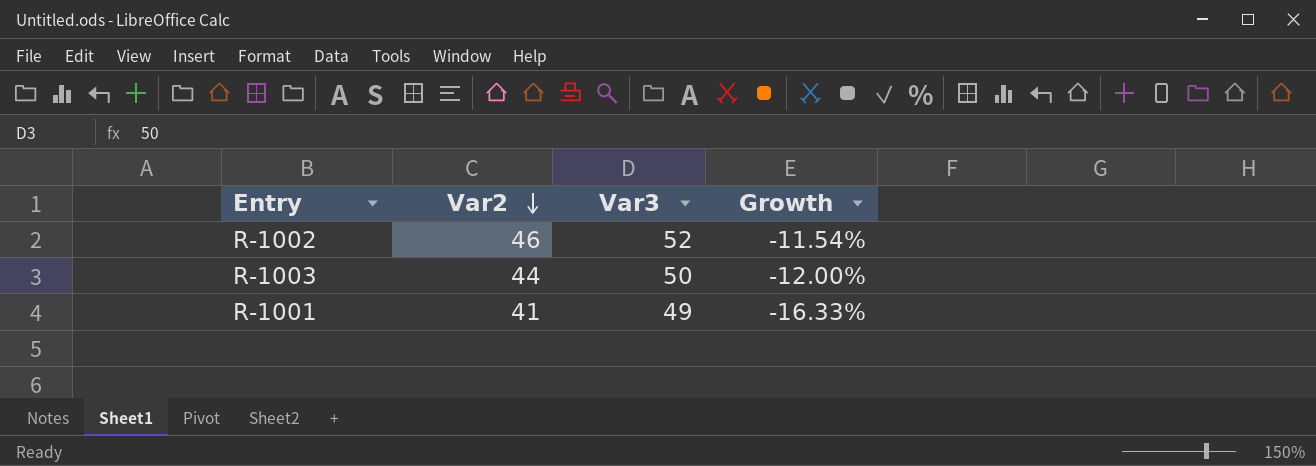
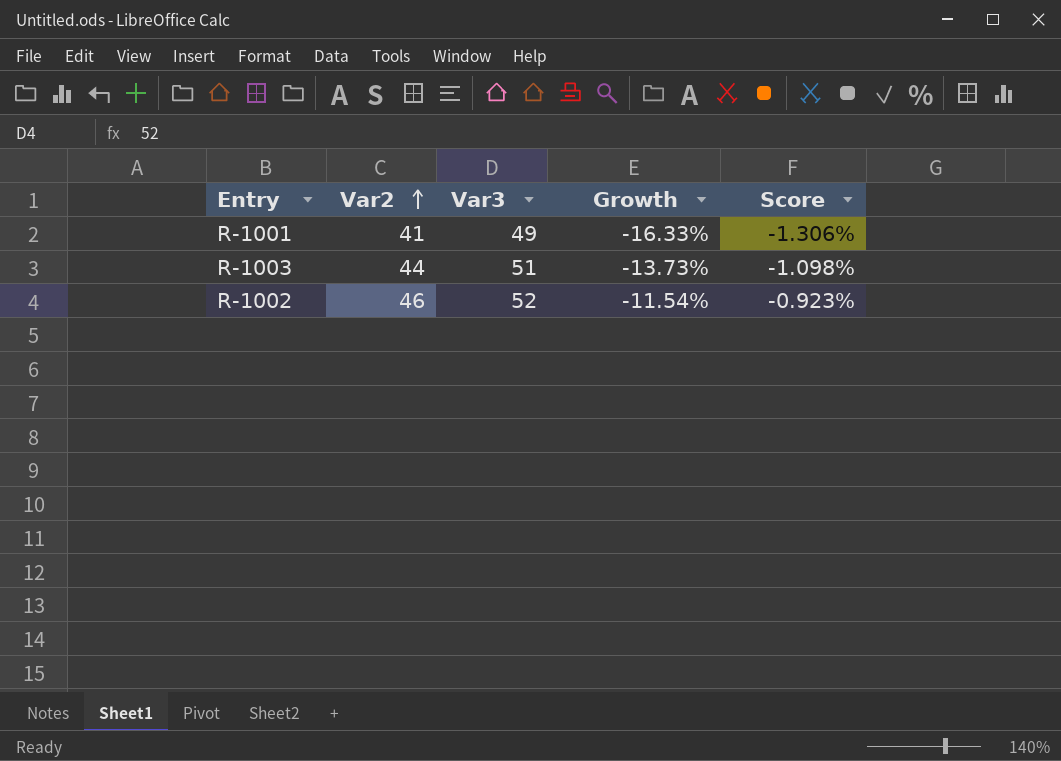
row order: Var2 descending -> Var2 ascending
column Score | formula: none -> [Growth] * 0.08
R-1003 | Var3: 50 -> 51
R-1003 | Growth: -12.00% -> -13.73%

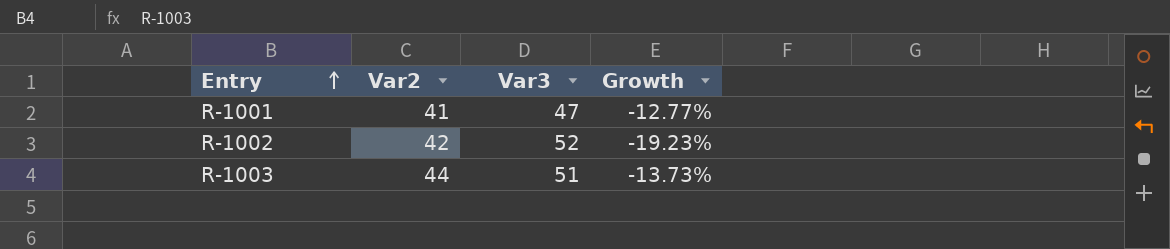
row order: Var2 ascending -> Entry ascending
column Score | formula: [Growth] * 0.08 -> none
R-1001 | Var3: 49 -> 47
R-1001 | Growth: -16.33% -> -12.77%
R-1002 | Var2: 46 -> 42
R-1002 | Growth: -11.54% -> -19.23%

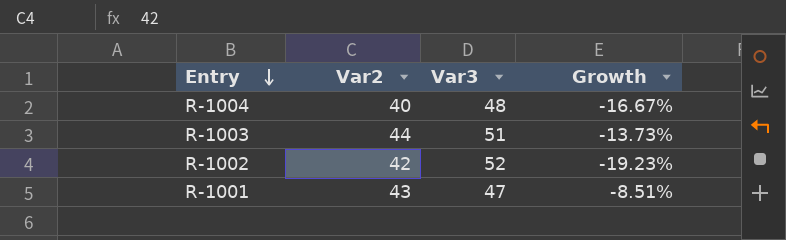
row order: Entry ascending -> Entry descending
row R-1004: none -> 40 | 48 | -16.67%
R-1001 | Var2: 41 -> 43
R-1001 | Growth: -12.77% -> -8.51%

